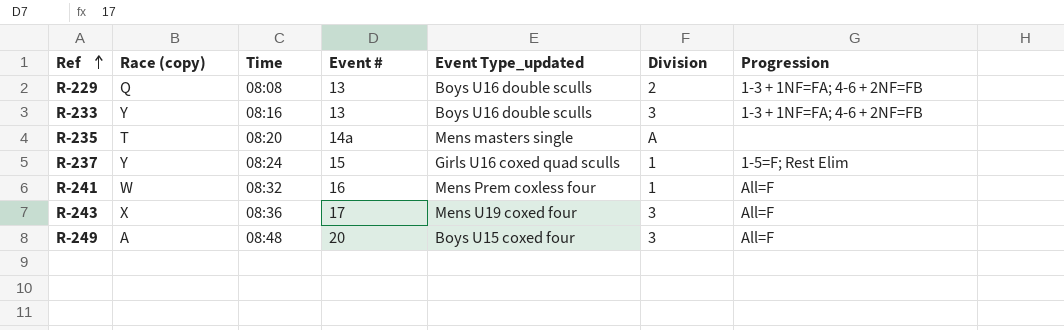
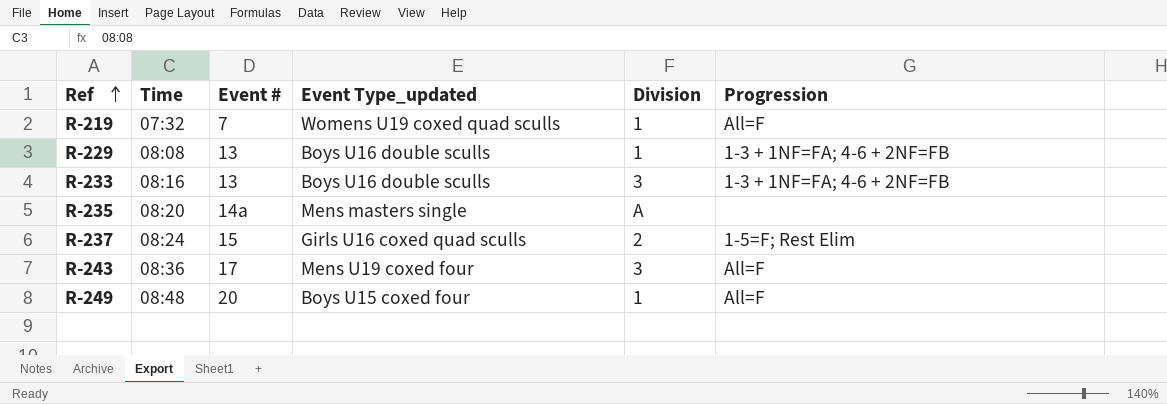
column Race (copy) | position: 2 -> none
row R-241: W | 08:32 | 16 | Mens Prem coxless four | 1 | All=F -> none
row R-219: none -> 07:32 | 7 | Womens U19 coxed quad sculls | 1 | All=F
R-229 | Division: 2 -> 1
R-237 | Division: 1 -> 2
R-249 | Division: 3 -> 1

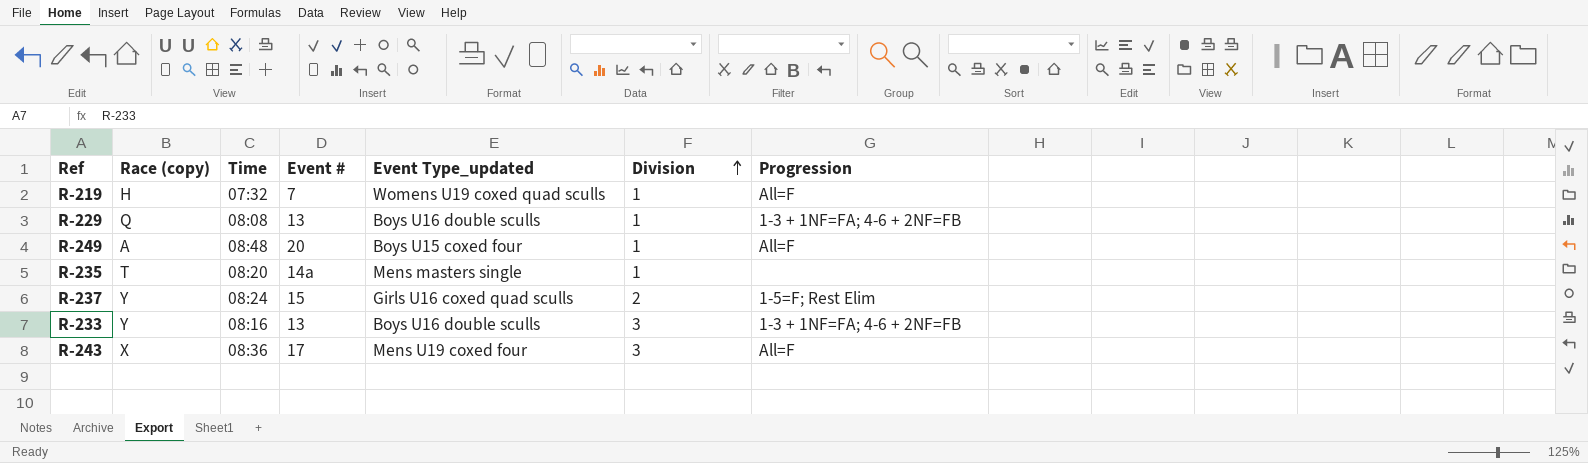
row order: Ref ascending -> Division ascending
column Race (copy) | position: none -> 2
R-235 | Division: A -> 1

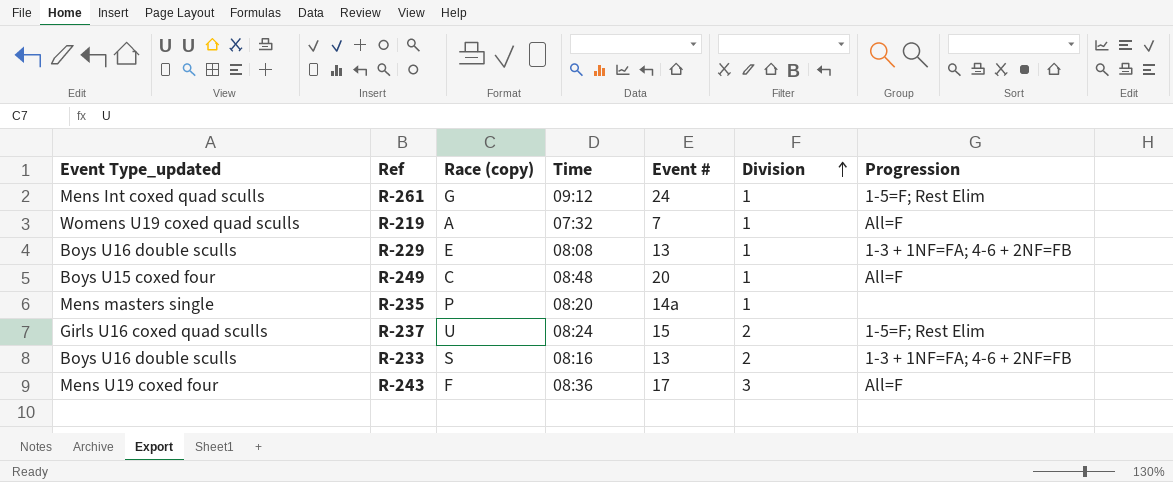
column Event Type_updated | position: 5 -> 1
row R-261: none -> Mens Int coxed quad sculls | G | 09:12 | 24 | 1 | 1-5=F; Rest Elim
R-219 | Race (copy): H -> A
R-229 | Race (copy): Q -> E
R-249 | Race (copy): A -> C
R-235 | Race (copy): T -> P
R-237 | Race (copy): Y -> U
R-233 | Race (copy): Y -> S
R-233 | Division: 3 -> 2
R-243 | Race (copy): X -> F

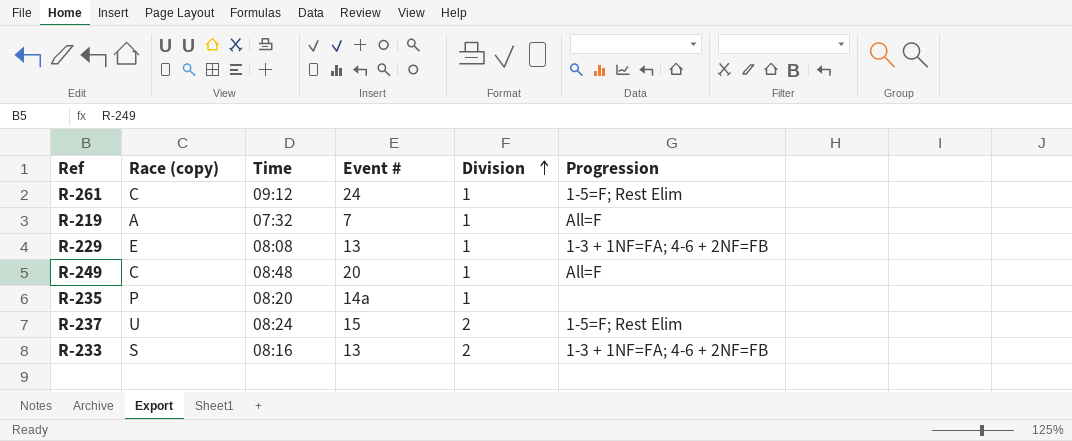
column Event Type_updated | position: 1 -> none
row R-243: Mens U19 coxed four | F | 08:36 | 17 | 3 | All=F -> none
R-261 | Race (copy): G -> C

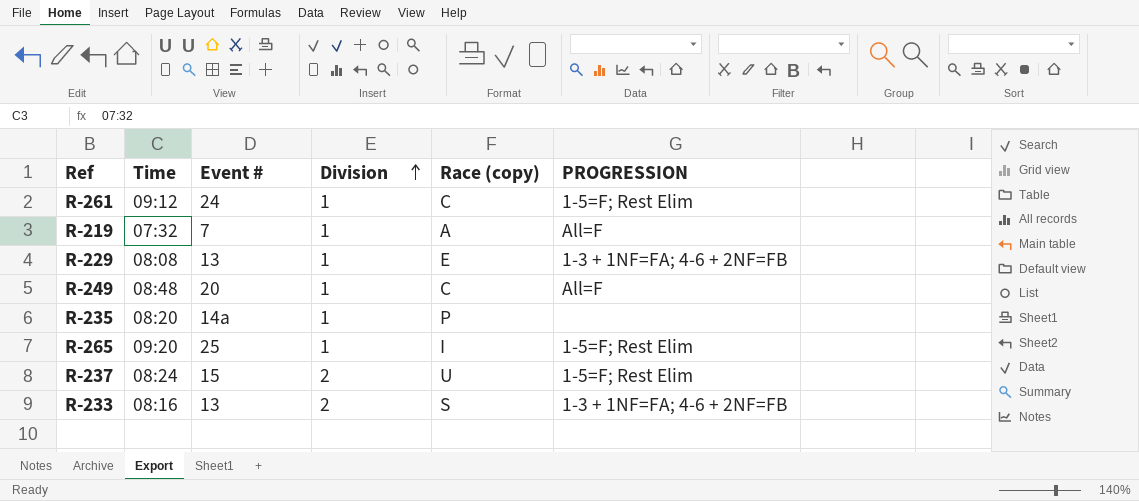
column Race (copy) | position: 2 -> 5
column name: Progression -> PROGRESSION
row R-265: none -> 09:20 | 25 | 1 | I | 1-5=F; Rest Elim

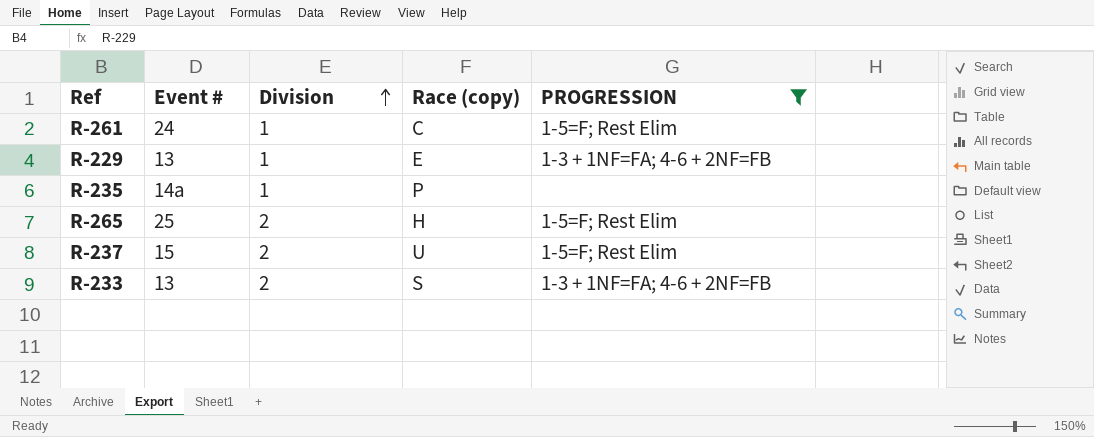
filter: none -> PROGRESSION != All=F
column Time | position: 2 -> none
R-265 | Division: 1 -> 2
R-265 | Race (copy): I -> H

